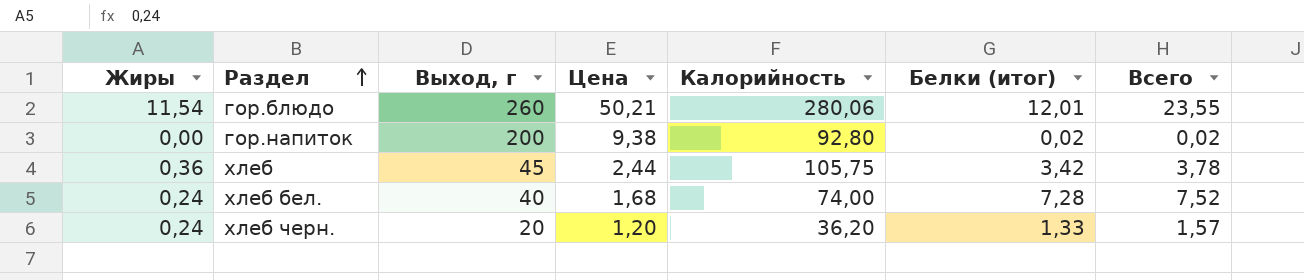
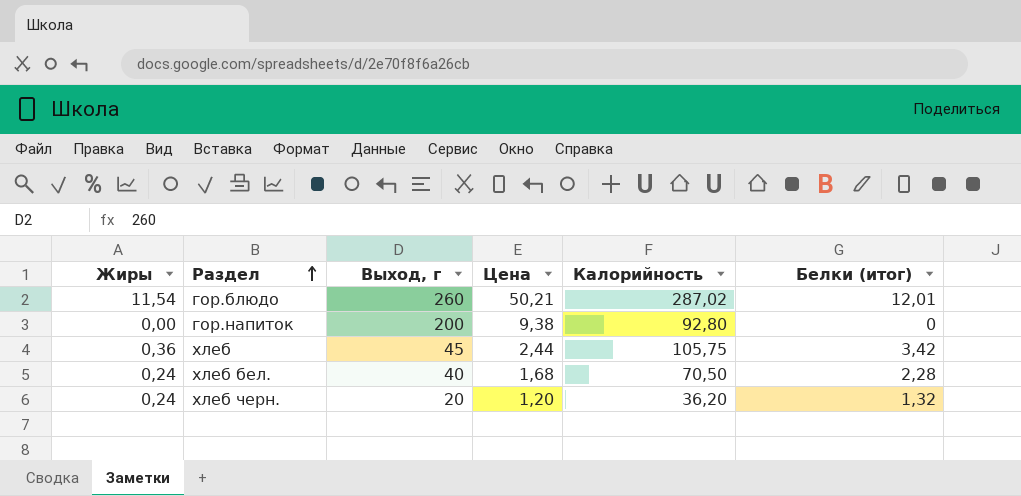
column Всего | formula: [Жиры] + [Белки (итог)] -> none
гор.блюдо | Калорийность: 280,06 -> 287,02
гор.напиток | Белки (итог): 0,02 -> 0
хлеб бел. | Калорийность: 74,00 -> 70,50
хлеб бел. | Белки (итог): 7,28 -> 2,28
хлеб черн. | Белки (итог): 1,33 -> 1,32

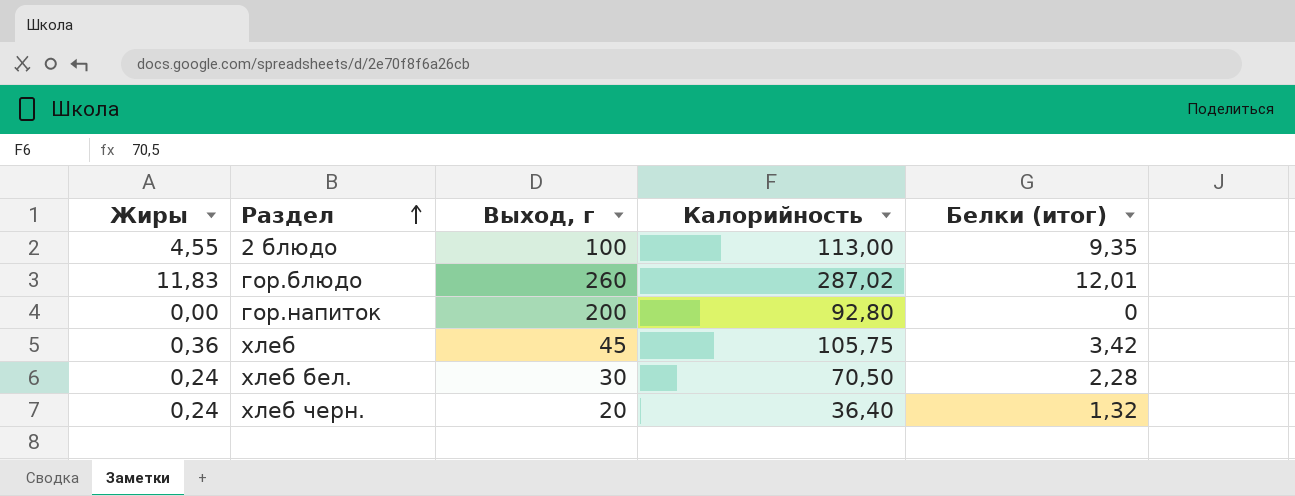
column Цена | position: 4 -> none
row 2 блюдо: none -> 4,55 | 100 | 113,00 | 9,35
гор.блюдо | Жиры: 11,54 -> 11,83
хлеб бел. | Выход, г: 40 -> 30
хлеб черн. | Калорийность: 36,20 -> 36,40

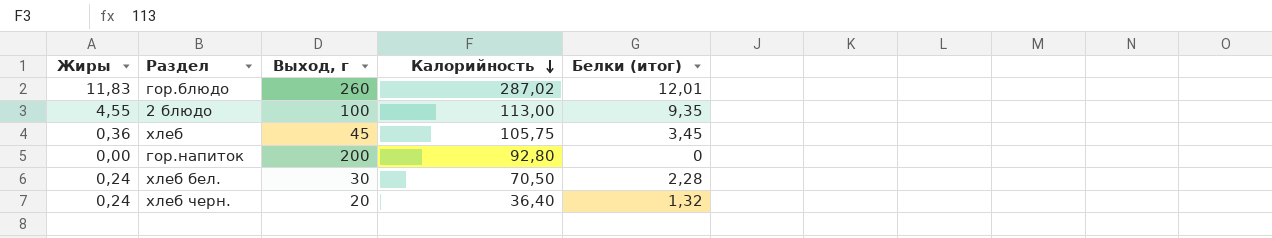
row order: Раздел ascending -> Калорийность descending
хлеб | Белки (итог): 3,42 -> 3,45

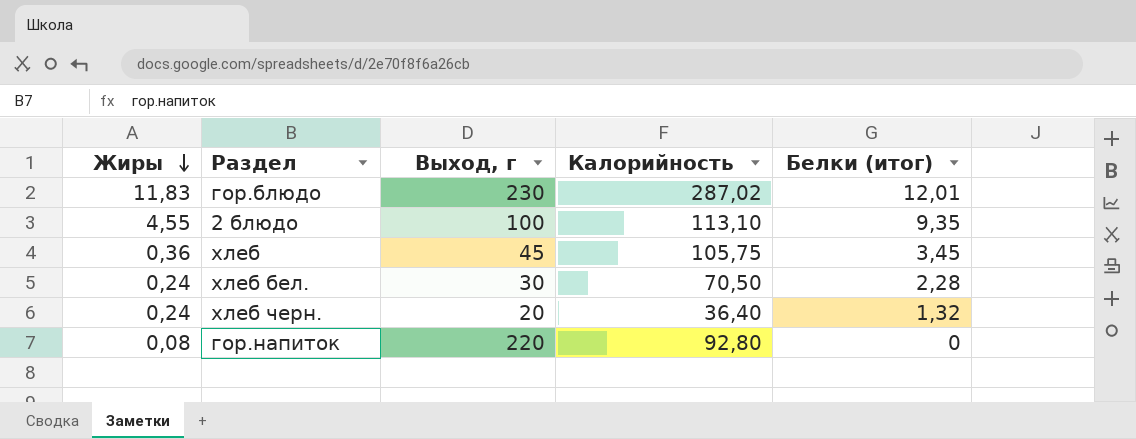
row order: Калорийность descending -> Жиры descending
гор.блюдо | Выход, г: 260 -> 230
2 блюдо | Калорийность: 113,00 -> 113,10
гор.напиток | Жиры: 0,00 -> 0,08
гор.напиток | Выход, г: 200 -> 220

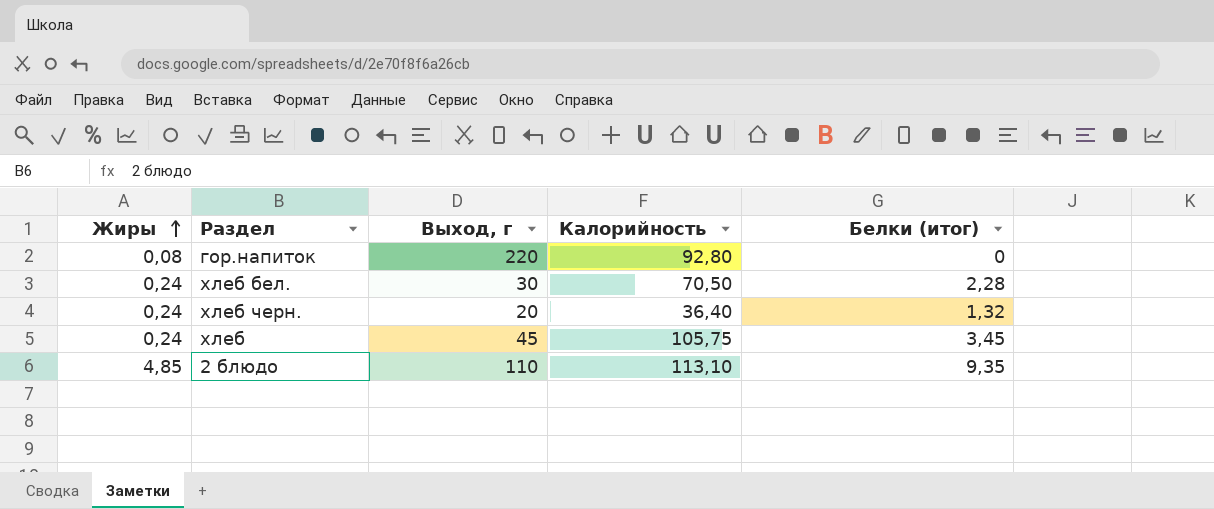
row order: Жиры descending -> Жиры ascending
row гор.блюдо: 11,83 | 230 | 287,02 | 12,01 -> none
хлеб | Жиры: 0,36 -> 0,24
2 блюдо | Жиры: 4,55 -> 4,85
2 блюдо | Выход, г: 100 -> 110

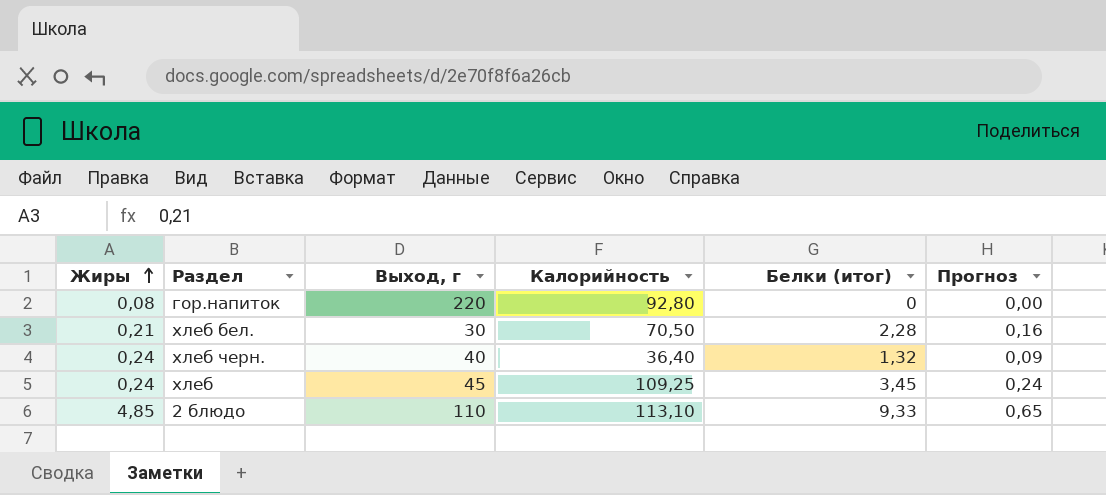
column Прогноз | formula: none -> [Белки (итог)] * 0,07
хлеб бел. | Жиры: 0,24 -> 0,21
хлеб черн. | Выход, г: 20 -> 40
хлеб | Калорийность: 105,75 -> 109,25
2 блюдо | Белки (итог): 9,35 -> 9,33

